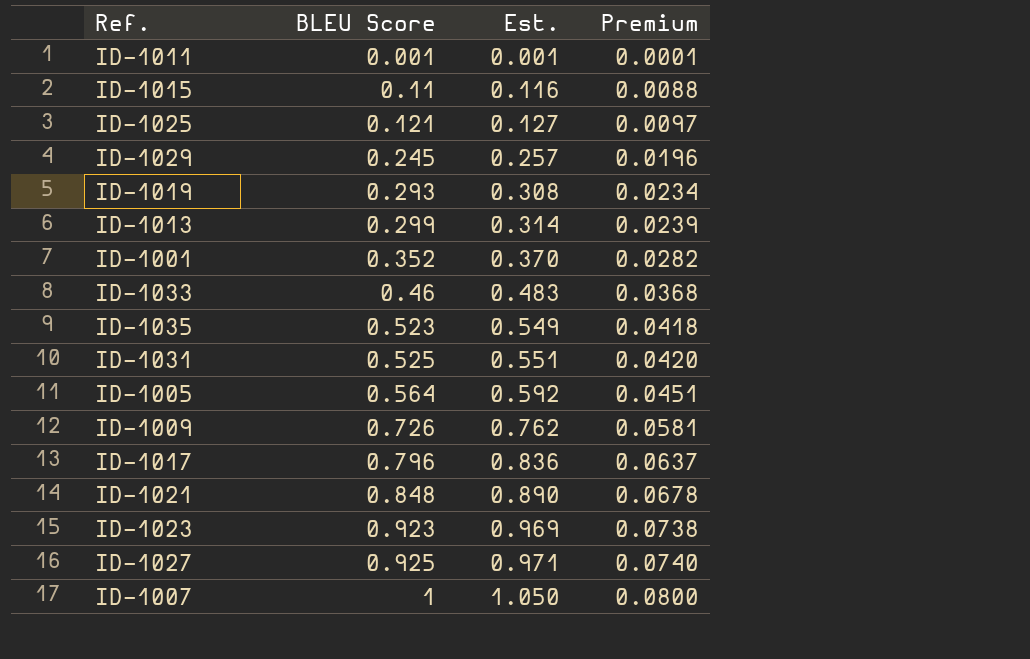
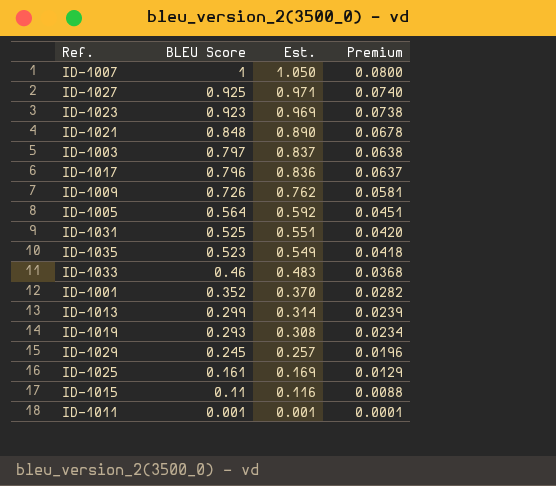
row order: BLEU Score ascending -> BLEU Score descending
row ID-1003: none -> 0.797 | 0.837 | 0.0638
ID-1025 | BLEU Score: 0.121 -> 0.161
ID-1025 | Est.: 0.127 -> 0.169
ID-1025 | Premium: 0.0097 -> 0.0129

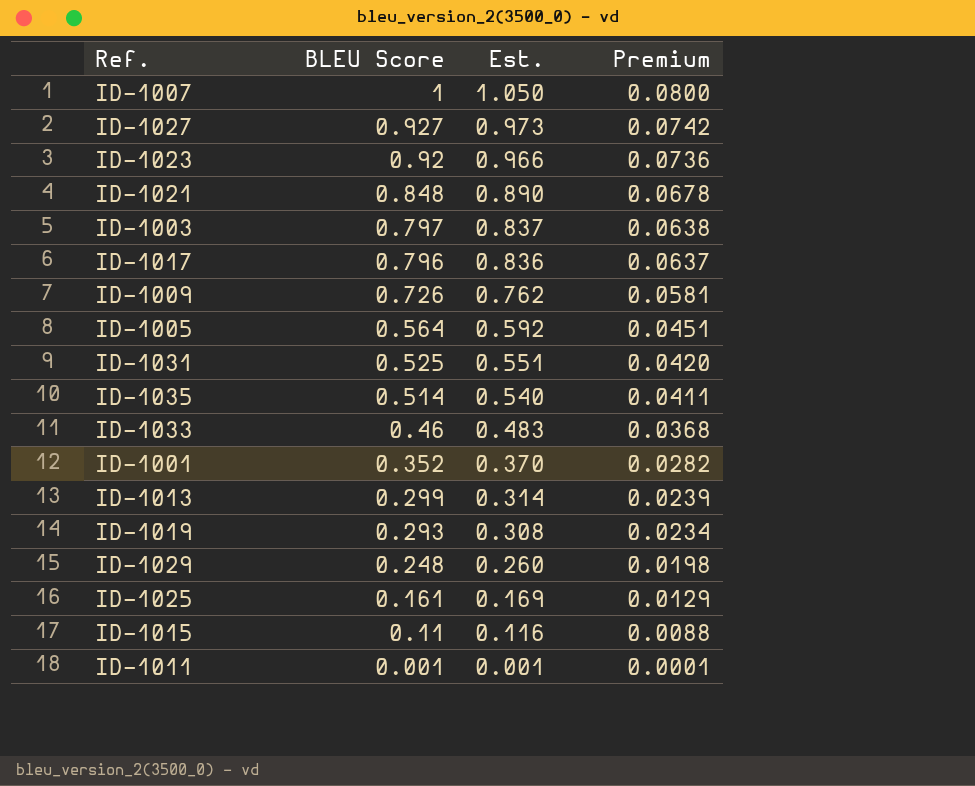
ID-1027 | BLEU Score: 0.925 -> 0.927
ID-1027 | Est.: 0.971 -> 0.973
ID-1027 | Premium: 0.0740 -> 0.0742
ID-1023 | BLEU Score: 0.923 -> 0.92
ID-1023 | Est.: 0.969 -> 0.966
ID-1023 | Premium: 0.0738 -> 0.0736
ID-1035 | BLEU Score: 0.523 -> 0.514
ID-1035 | Est.: 0.549 -> 0.540
ID-1035 | Premium: 0.0418 -> 0.0411
ID-1029 | BLEU Score: 0.245 -> 0.248
ID-1029 | Est.: 0.257 -> 0.260
ID-1029 | Premium: 0.0196 -> 0.0198

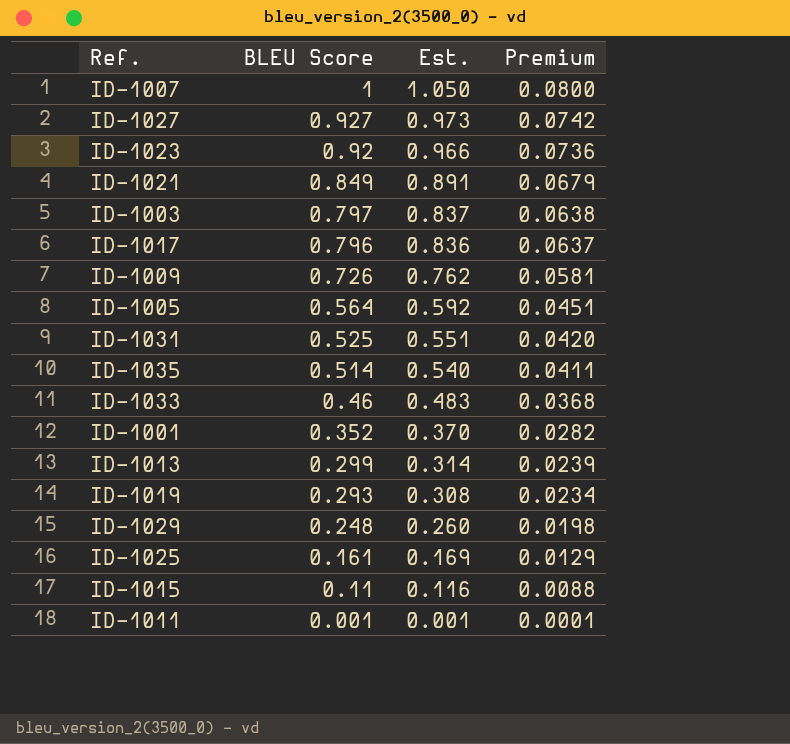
ID-1021 | BLEU Score: 0.848 -> 0.849
ID-1021 | Est.: 0.890 -> 0.891
ID-1021 | Premium: 0.0678 -> 0.0679

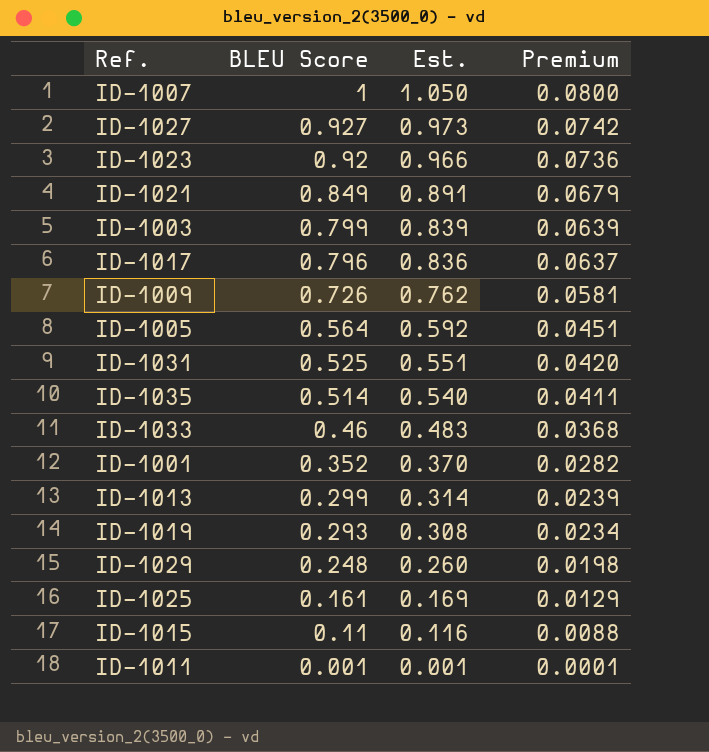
ID-1003 | BLEU Score: 0.797 -> 0.799
ID-1003 | Est.: 0.837 -> 0.839
ID-1003 | Premium: 0.0638 -> 0.0639

